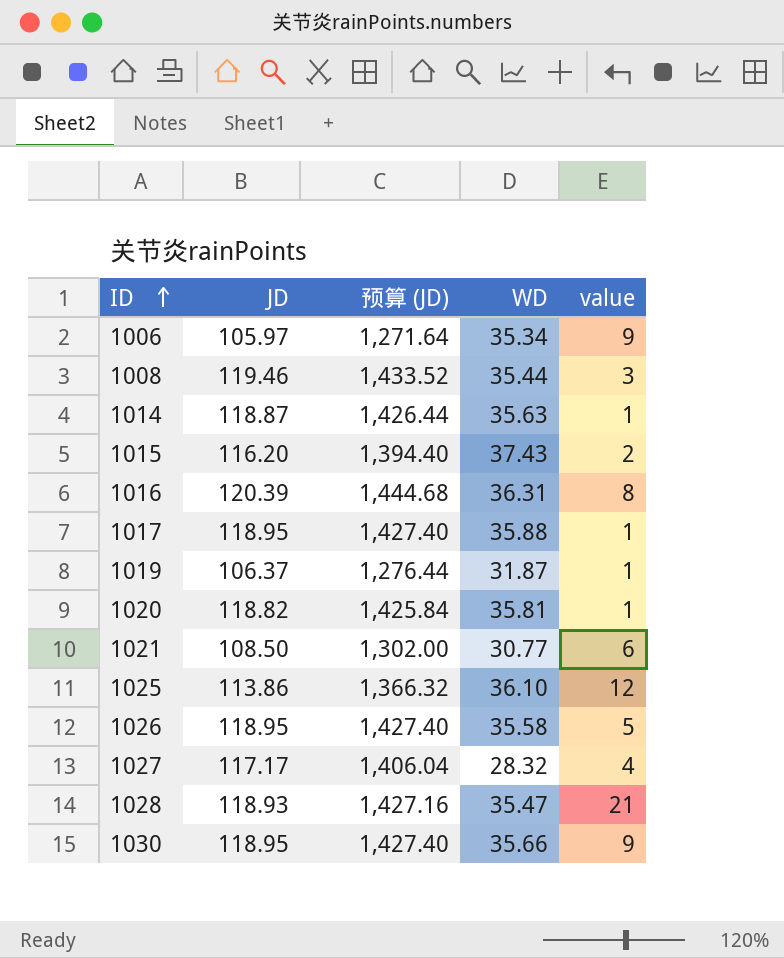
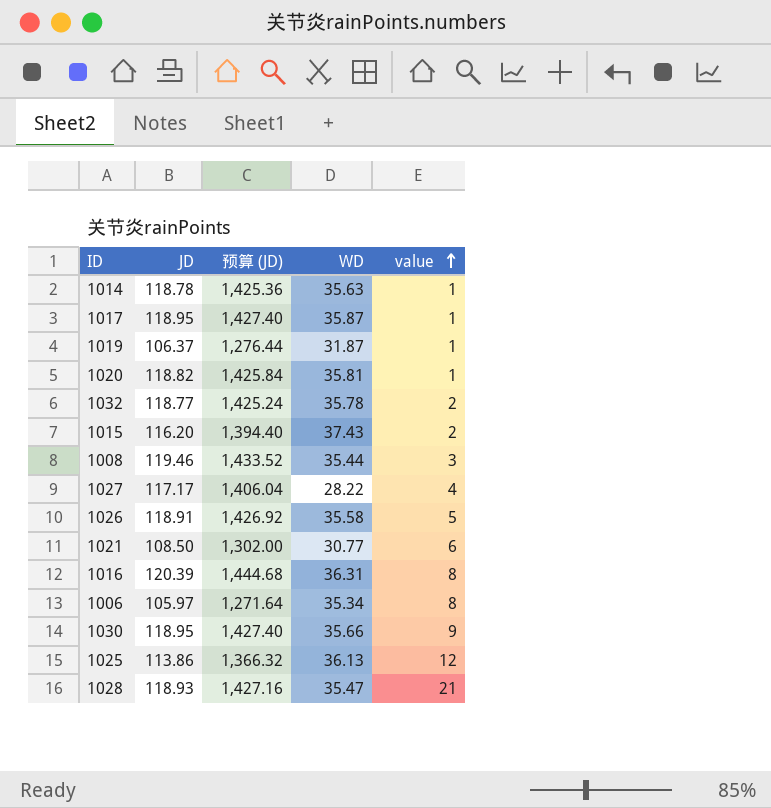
row order: ID ascending -> value ascending
1014 | JD: 118.87 -> 118.78
1014 | 预算 (JD): 1,426.44 -> 1,425.36
1017 | WD: 35.88 -> 35.87
row 1032: none -> 118.77 | 1,425.24 | 35.78 | 2
1027 | WD: 28.32 -> 28.22
1026 | JD: 118.95 -> 118.91
1026 | 预算 (JD): 1,427.40 -> 1,426.92
1006 | value: 9 -> 8
1025 | WD: 36.10 -> 36.13

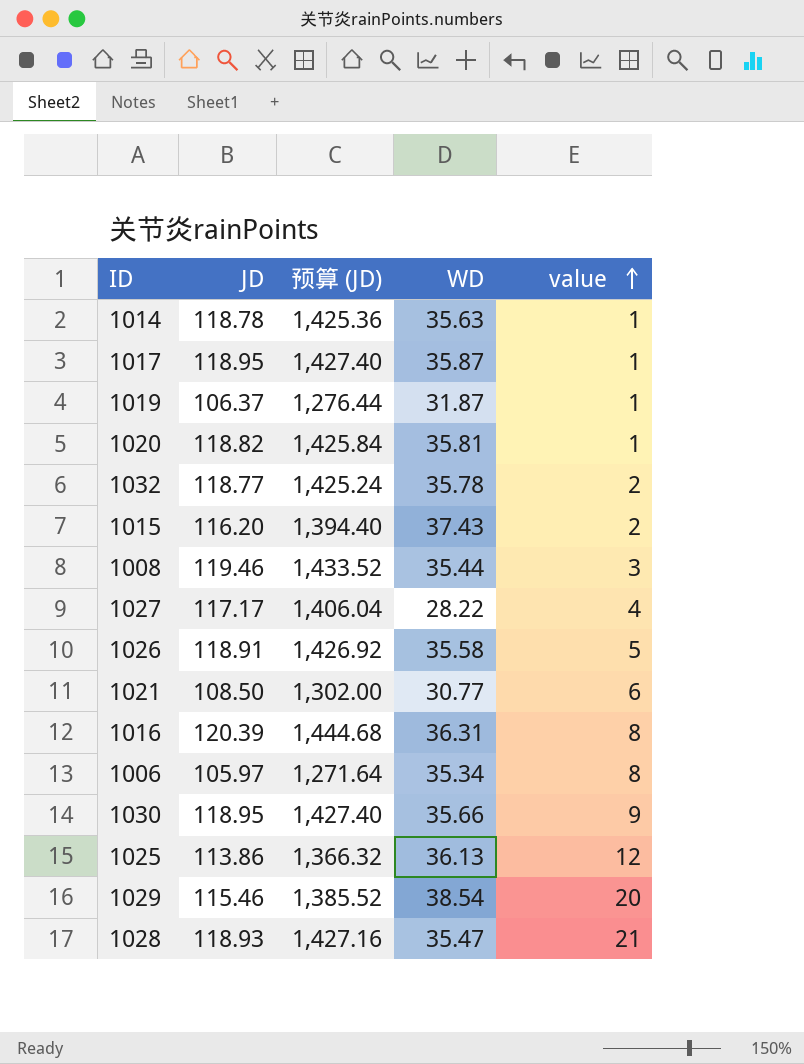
row 1029: none -> 115.46 | 1,385.52 | 38.54 | 20

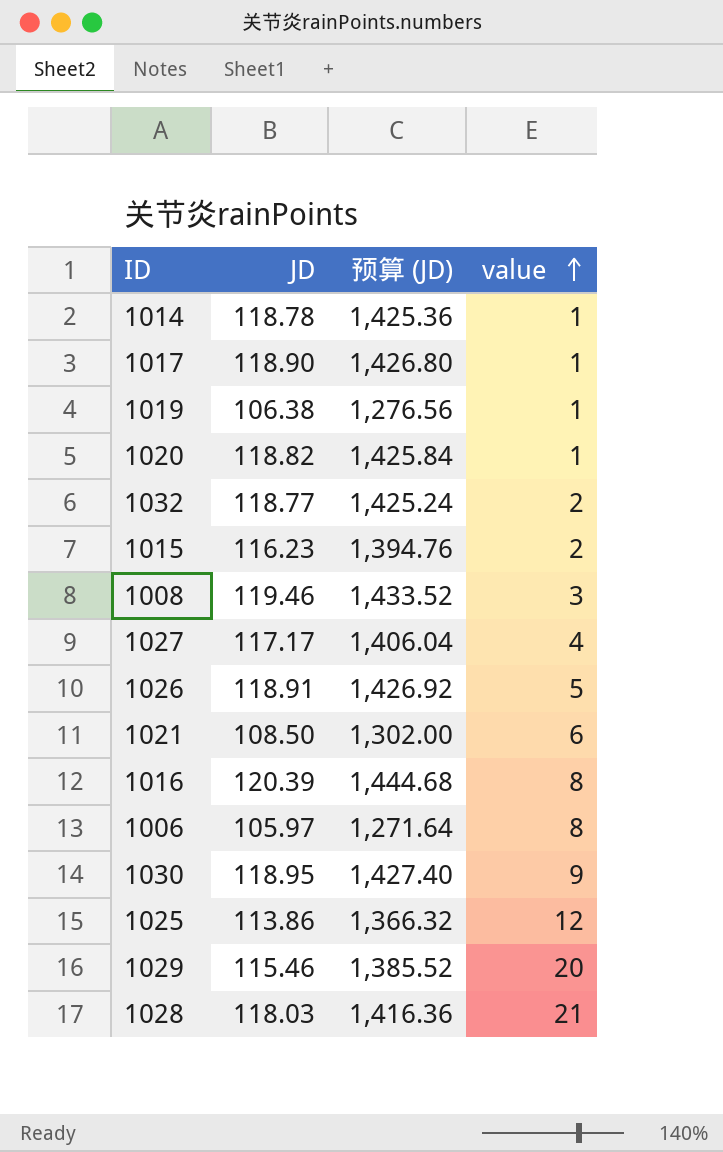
column WD | position: 4 -> none
1017 | JD: 118.95 -> 118.90
1017 | 预算 (JD): 1,427.40 -> 1,426.80
1019 | JD: 106.37 -> 106.38
1019 | 预算 (JD): 1,276.44 -> 1,276.56
1015 | JD: 116.20 -> 116.23
1015 | 预算 (JD): 1,394.40 -> 1,394.76
1028 | JD: 118.93 -> 118.03
1028 | 预算 (JD): 1,427.16 -> 1,416.36

